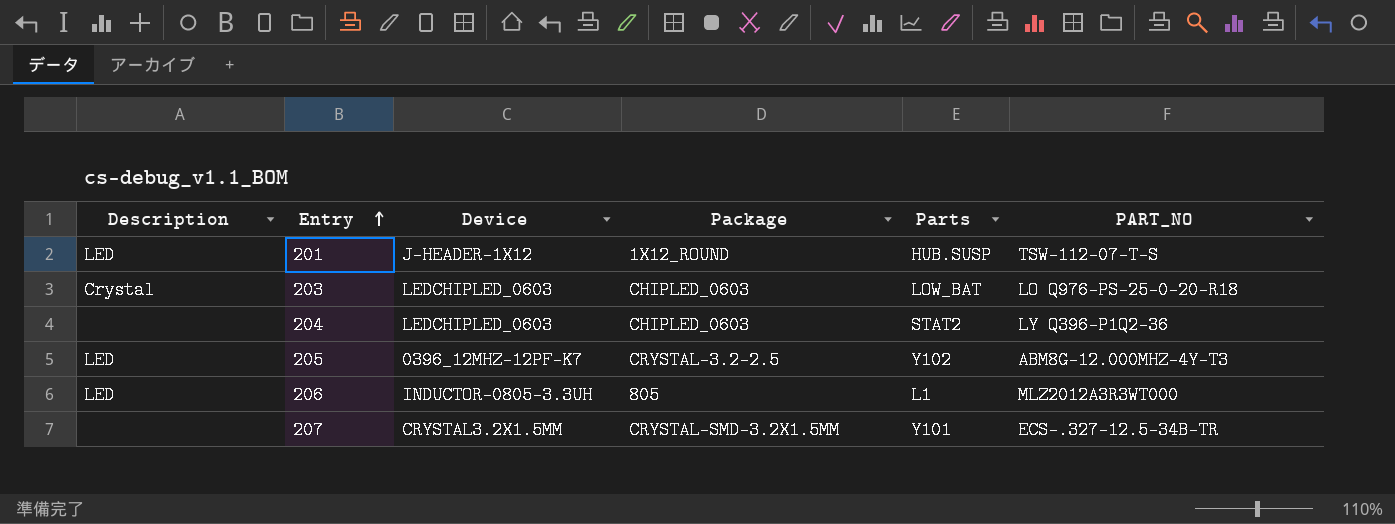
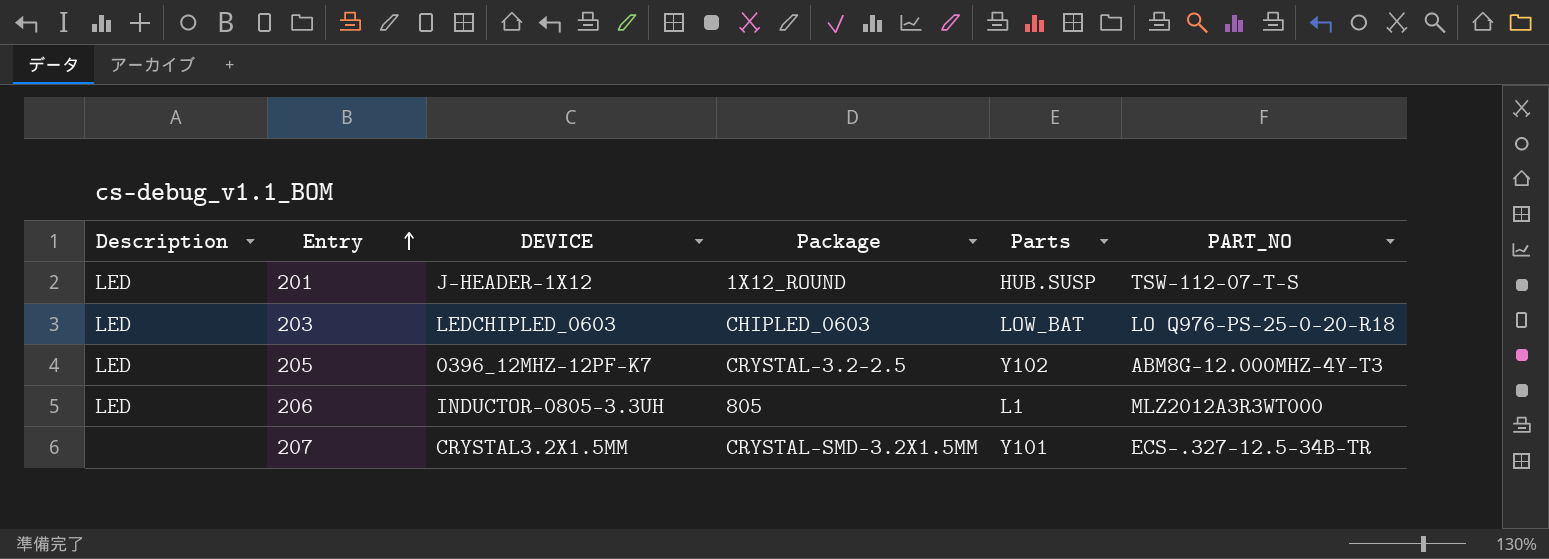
column name: Device -> DEVICE
row 204: none | LEDCHIPLED_0603 | CHIPLED_0603 | STAT2 | LY Q396-P1Q2-36 -> none
203 | Description: Crystal -> LED

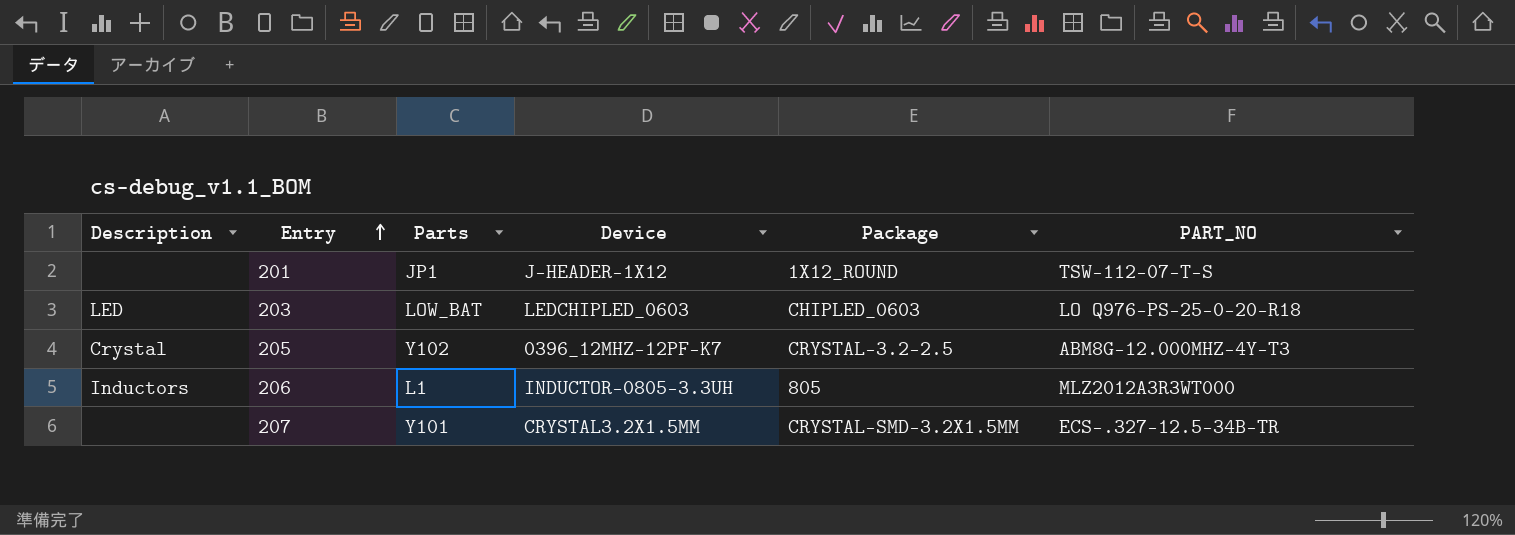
column Parts | position: 5 -> 3
column name: DEVICE -> Device
201 | Description: LED -> none
201 | Parts: HUB.SUSP -> JP1
205 | Description: LED -> Crystal
206 | Description: LED -> Inductors

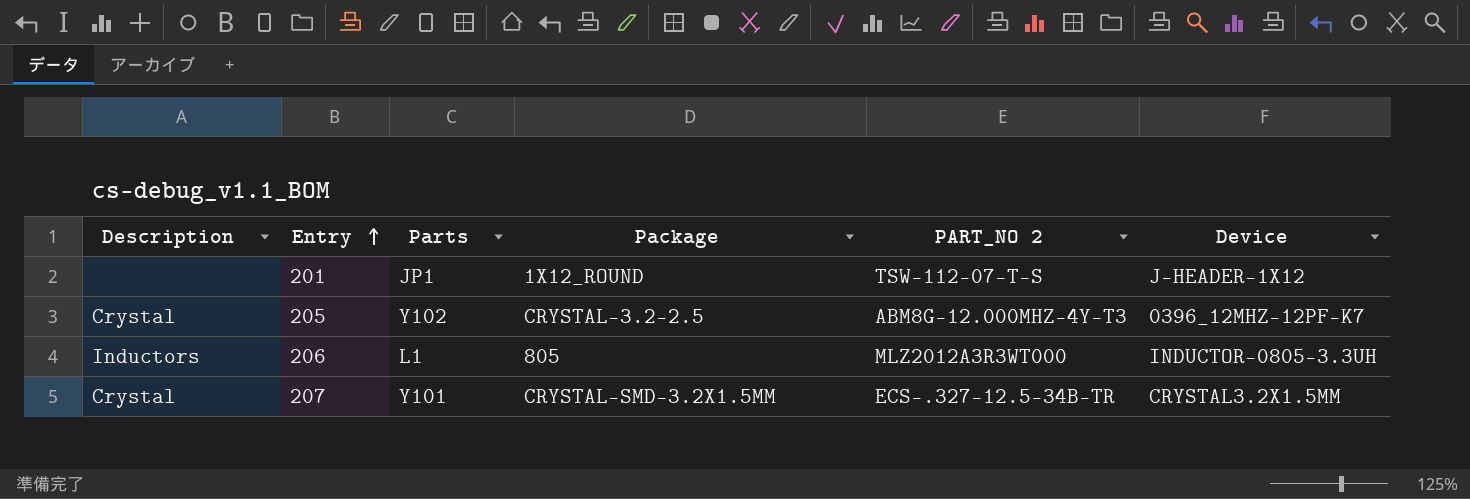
column name: PART_NO -> PART_NO 2
column Device | position: 4 -> 6
row 203: LED | LOW_BAT | LEDCHIPLED_0603 | CHIPLED_0603 | LO Q976-PS-25-0-20-R18 -> none
207 | Description: none -> Crystal

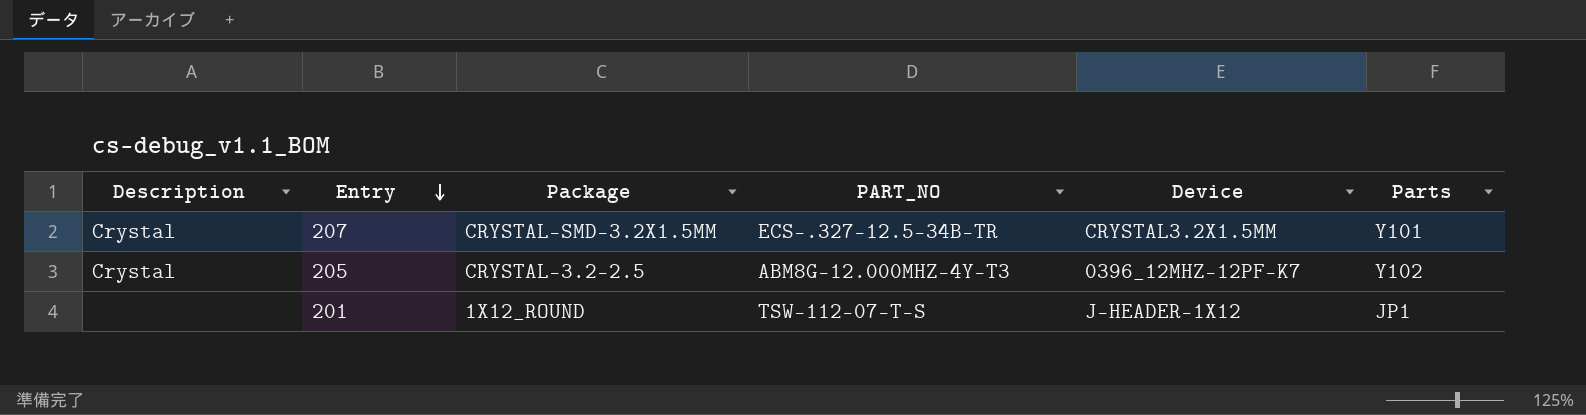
row order: Entry ascending -> Entry descending
column name: PART_NO 2 -> PART_NO
column Parts | position: 3 -> 6
row 206: Inductors | L1 | 805 | MLZ2012A3R3WT000 | INDUCTOR-0805-3.3UH -> none

